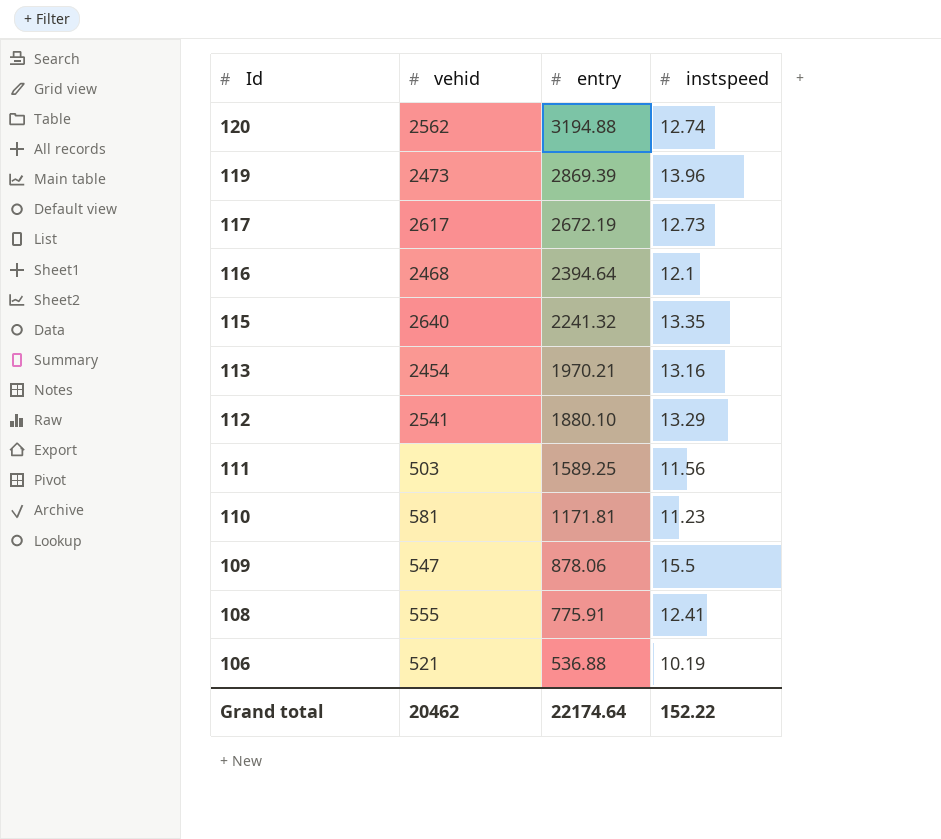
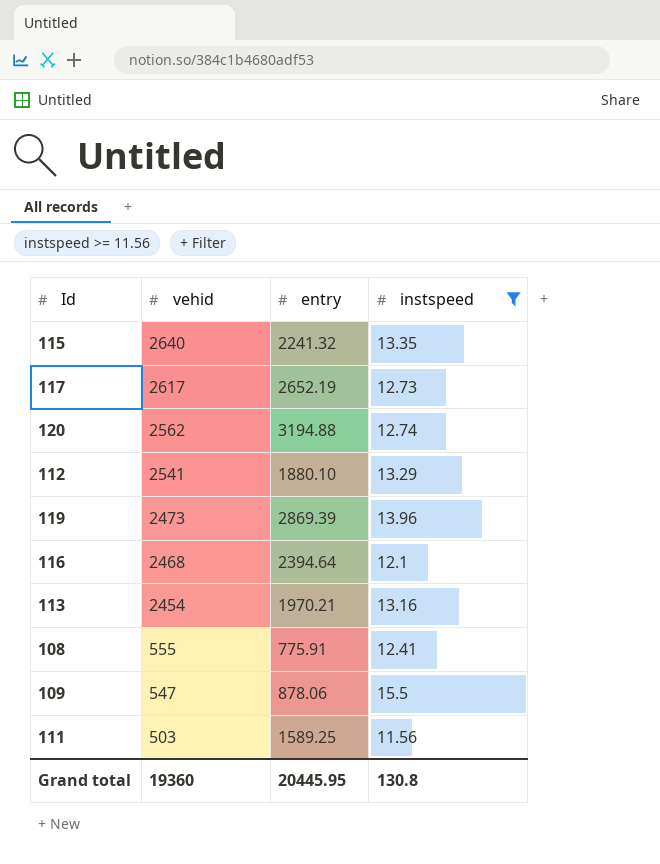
filter: none -> instspeed >= 11.56
row order: Id descending -> vehid descending
117 | entry: 2672.19 -> 2652.19
Grand total | vehid: 20462 -> 19360
Grand total | entry: 22174.64 -> 20445.95
Grand total | instspeed: 152.22 -> 130.8

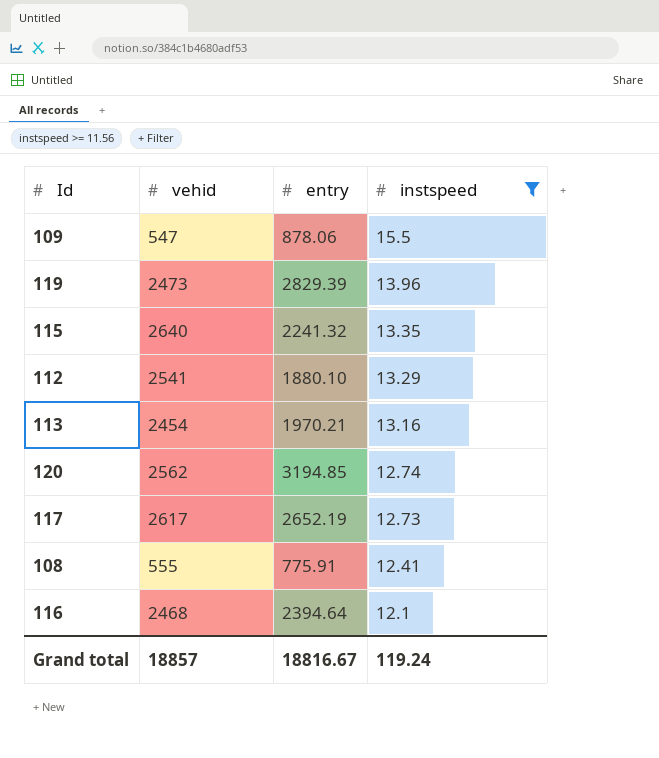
row order: vehid descending -> instspeed descending
row 111: 503 | 1589.25 | 11.56 -> none
119 | entry: 2869.39 -> 2829.39
120 | entry: 3194.88 -> 3194.85
Grand total | vehid: 19360 -> 18857
Grand total | entry: 20445.95 -> 18816.67
Grand total | instspeed: 130.8 -> 119.24

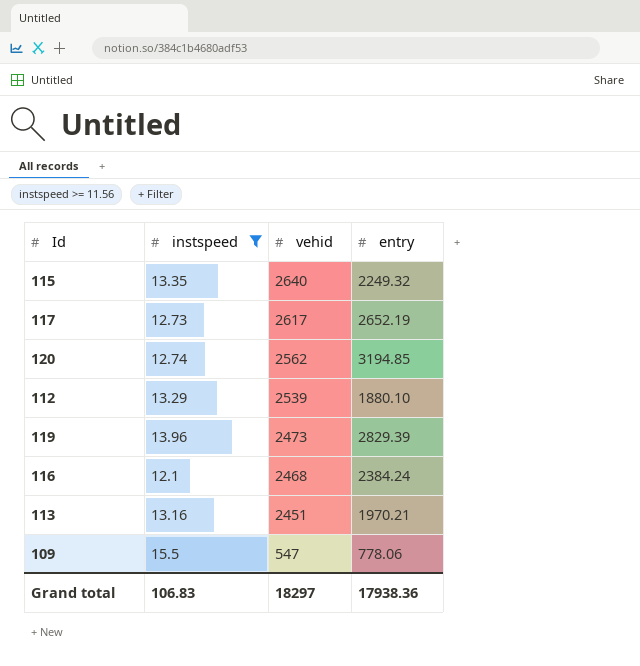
row order: instspeed descending -> vehid descending
column instspeed | position: 4 -> 2
row 108: 555 | 775.91 | 12.41 -> none
115 | entry: 2241.32 -> 2249.32
112 | vehid: 2541 -> 2539
116 | entry: 2394.64 -> 2384.24
113 | vehid: 2454 -> 2451
109 | entry: 878.06 -> 778.06
Grand total | instspeed: 119.24 -> 106.83
Grand total | vehid: 18857 -> 18297
Grand total | entry: 18816.67 -> 17938.36

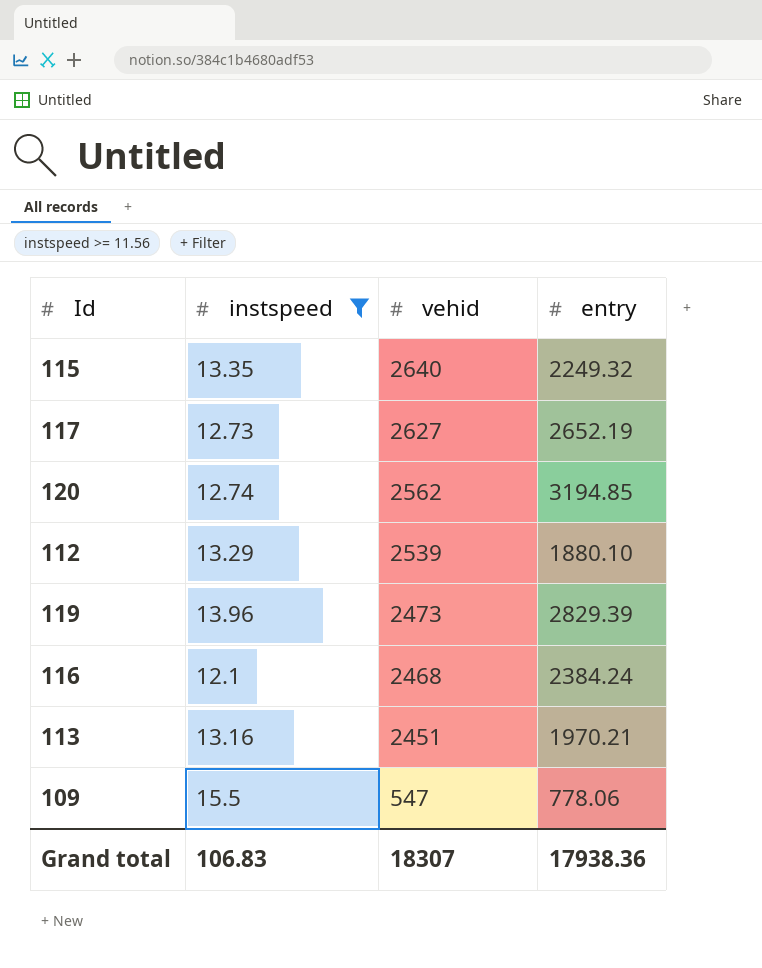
117 | vehid: 2617 -> 2627
Grand total | vehid: 18297 -> 18307

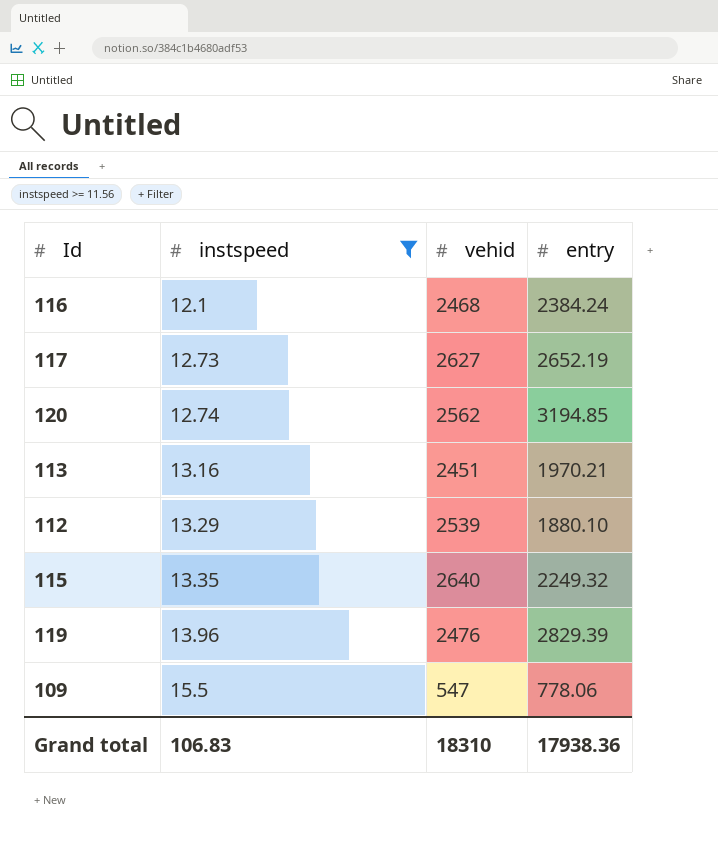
row order: vehid descending -> instspeed ascending
119 | vehid: 2473 -> 2476
Grand total | vehid: 18307 -> 18310

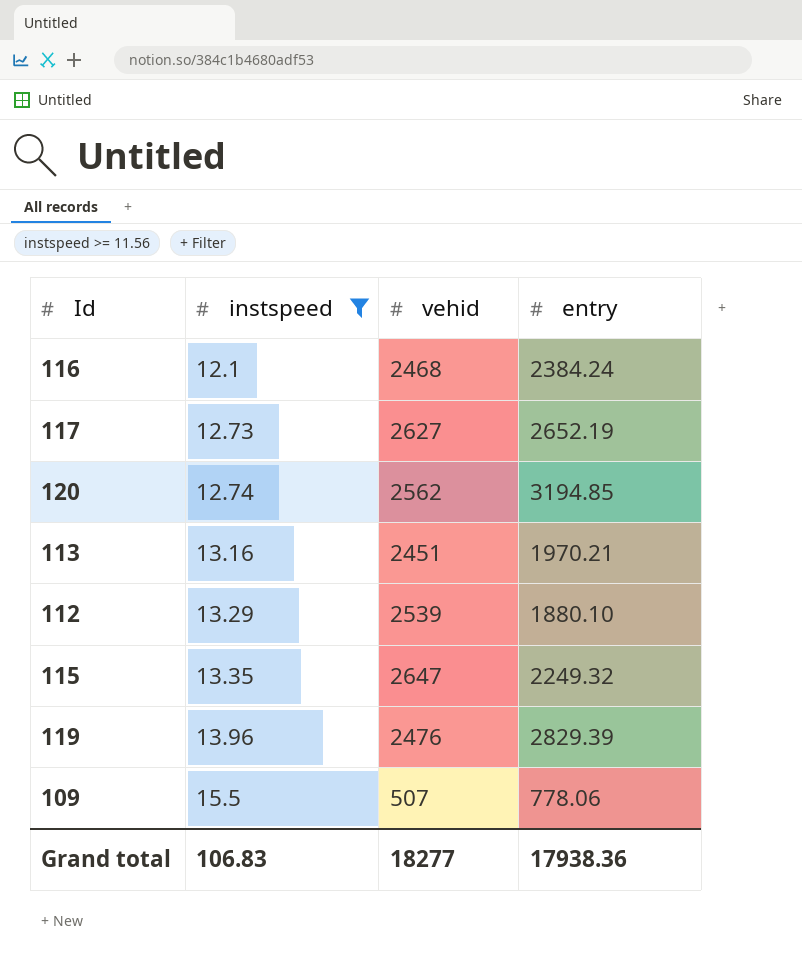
115 | vehid: 2640 -> 2647
109 | vehid: 547 -> 507
Grand total | vehid: 18310 -> 18277

